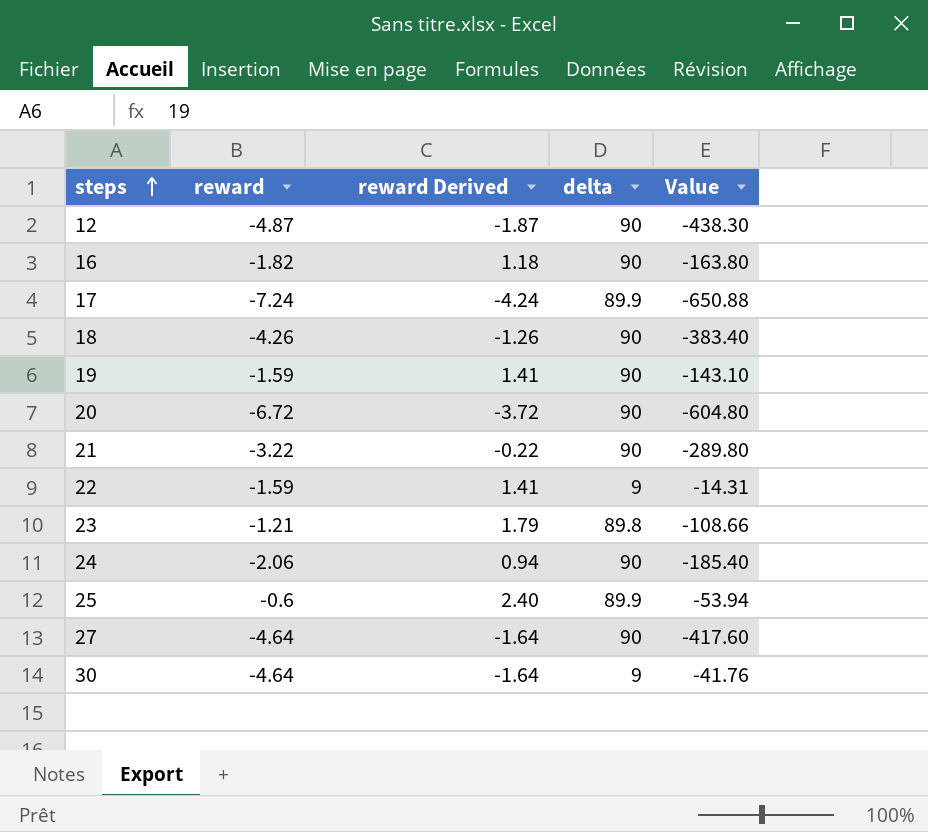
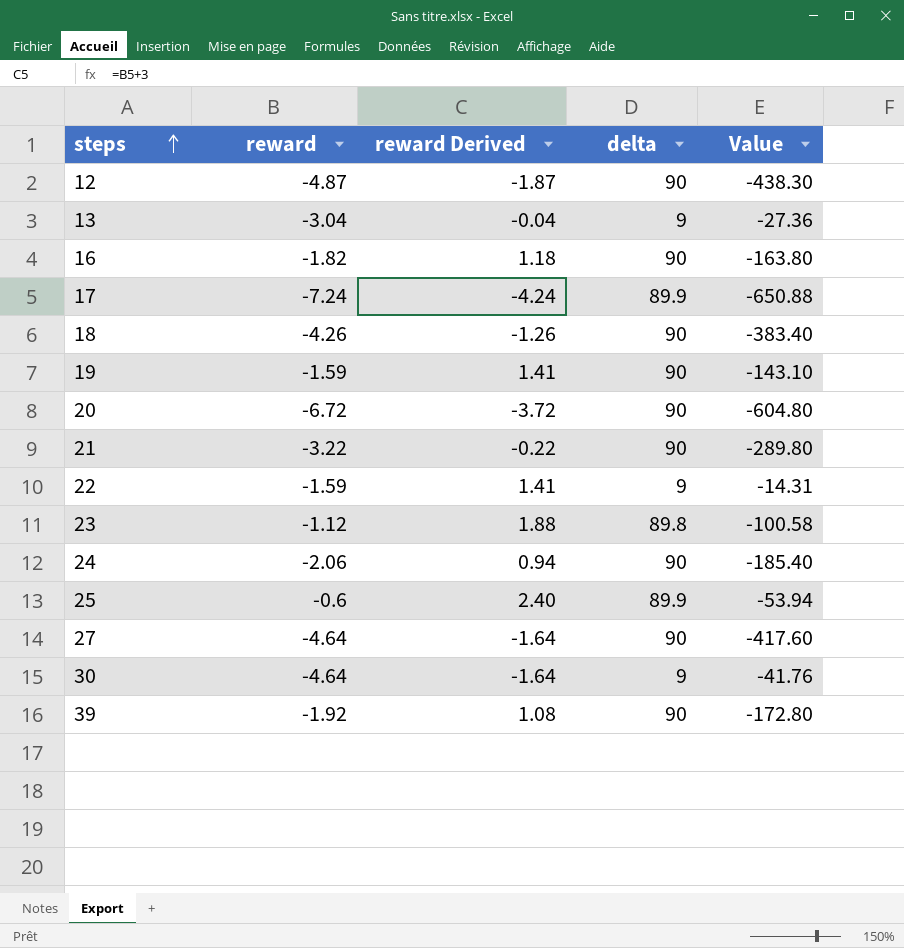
row 13: none -> -3.04 | -0.04 | 9 | -27.36
23 | reward: -1.21 -> -1.12
23 | reward Derived: 1.79 -> 1.88
23 | Value: -108.66 -> -100.58
row 39: none -> -1.92 | 1.08 | 90 | -172.80

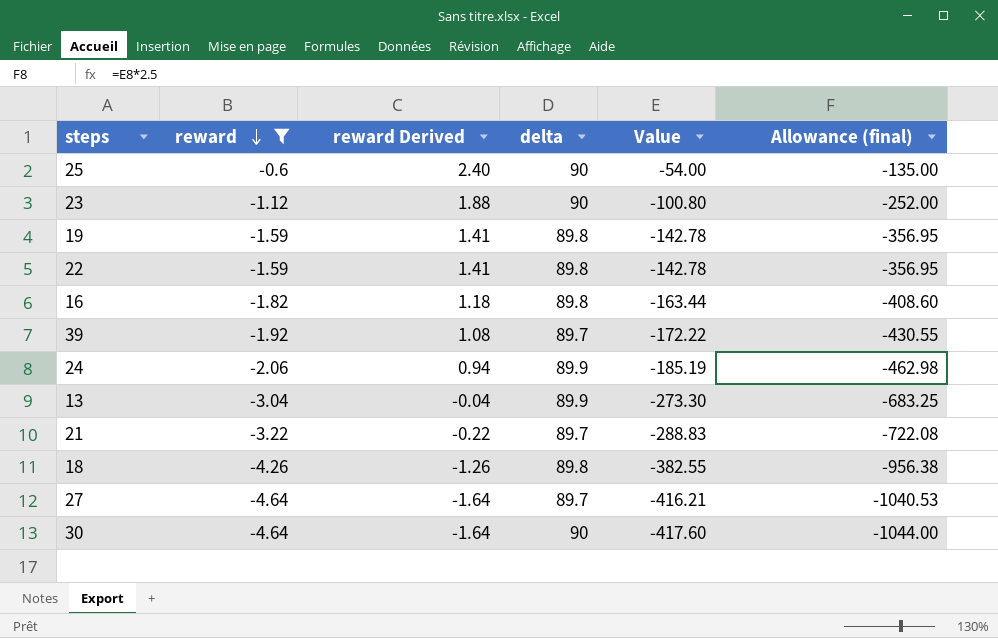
filter: none -> reward >= -4.64
row order: steps ascending -> reward descending
column Allowance (final) | formula: none -> [Value] * 2.5
25 | delta: 89.9 -> 90
25 | Value: -53.94 -> -54.00
23 | delta: 89.8 -> 90
23 | Value: -100.58 -> -100.80
19 | delta: 90 -> 89.8
19 | Value: -143.10 -> -142.78
22 | delta: 9 -> 89.8
22 | Value: -14.31 -> -142.78
16 | delta: 90 -> 89.8
16 | Value: -163.80 -> -163.44
39 | delta: 90 -> 89.7
39 | Value: -172.80 -> -172.22
24 | delta: 90 -> 89.9
24 | Value: -185.40 -> -185.19
13 | delta: 9 -> 89.9
13 | Value: -27.36 -> -273.30
21 | delta: 90 -> 89.7
21 | Value: -289.80 -> -288.83
18 | delta: 90 -> 89.8
18 | Value: -383.40 -> -382.55
27 | delta: 90 -> 89.7
27 | Value: -417.60 -> -416.21
30 | delta: 9 -> 90
30 | Value: -41.76 -> -417.60

